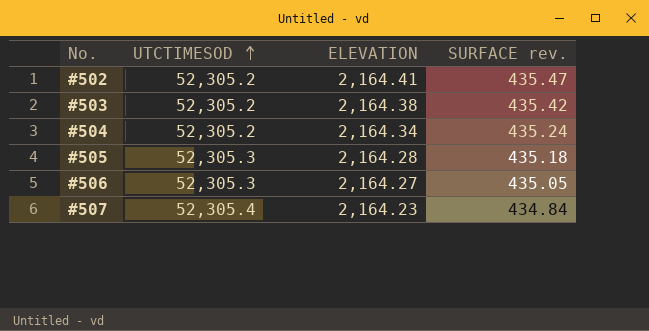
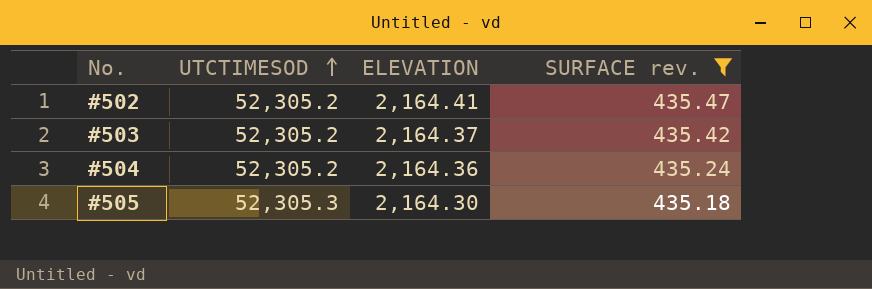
filter: none -> SURFACE rev. >= 435.18
#503 | ELEVATION: 2,164.38 -> 2,164.37
#504 | ELEVATION: 2,164.34 -> 2,164.36
#505 | ELEVATION: 2,164.28 -> 2,164.30

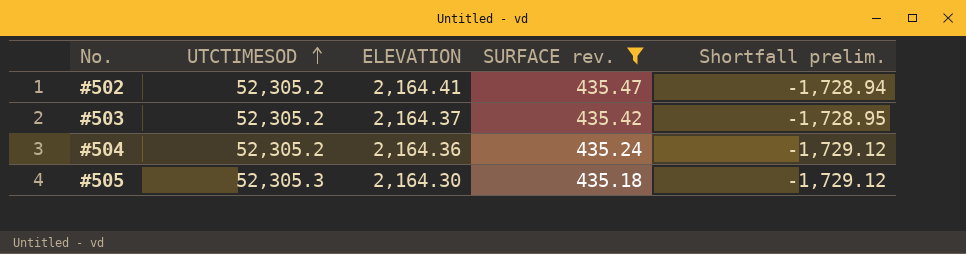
column Shortfall prelim. | formula: none -> [SURFACE rev.] - [ELEVATION]

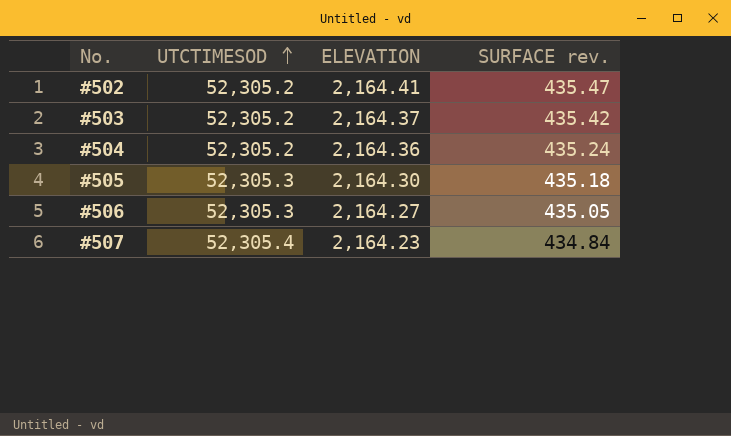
filter: SURFACE rev. >= 435.18 -> none
column Shortfall prelim. | formula: [SURFACE rev.] - [ELEVATION] -> none

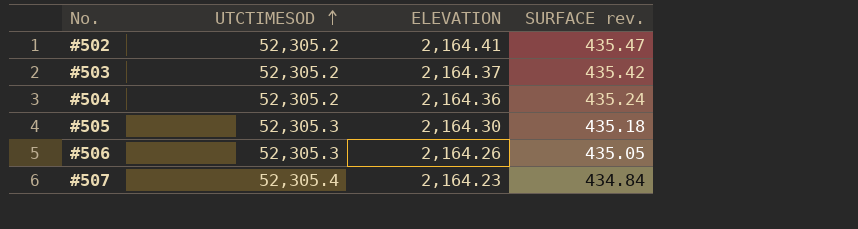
#506 | ELEVATION: 2,164.27 -> 2,164.26

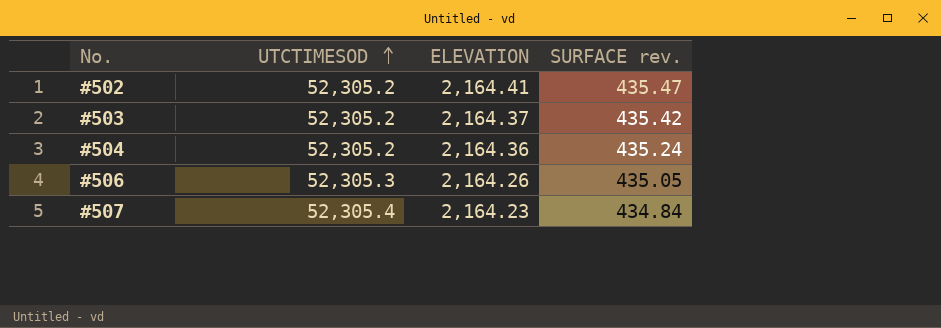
row #505: 52,305.3 | 2,164.30 | 435.18 -> none

